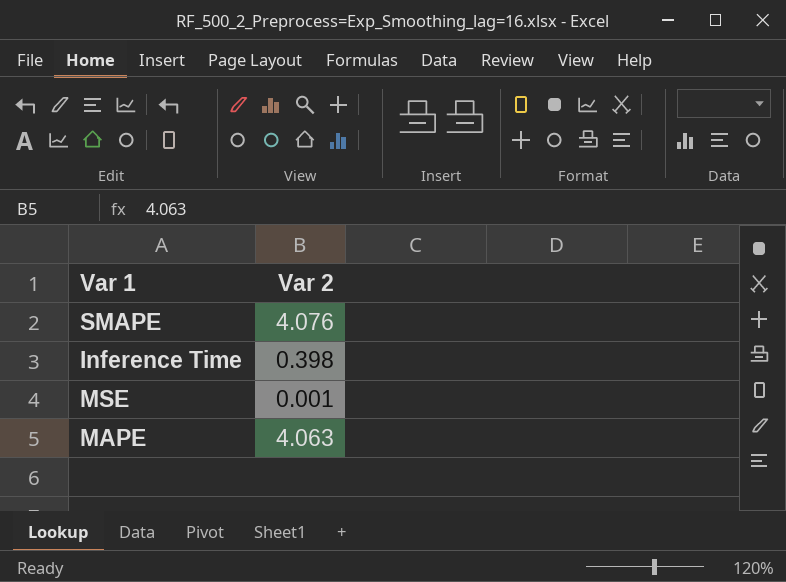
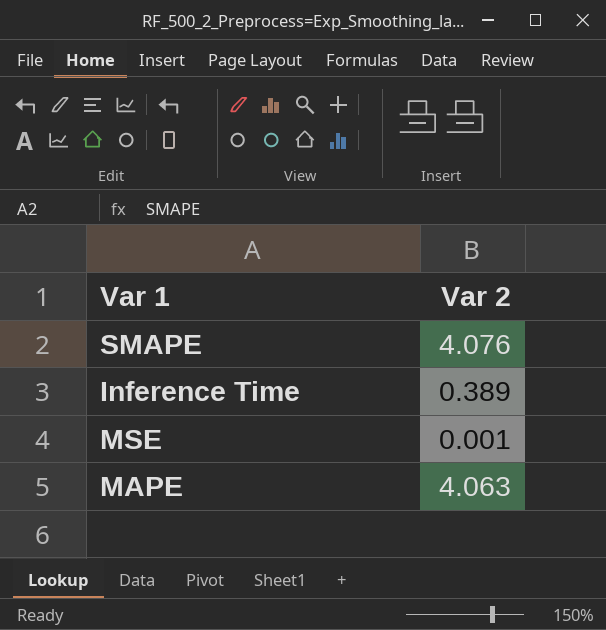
Inference Time | Var 2: 0.398 -> 0.389

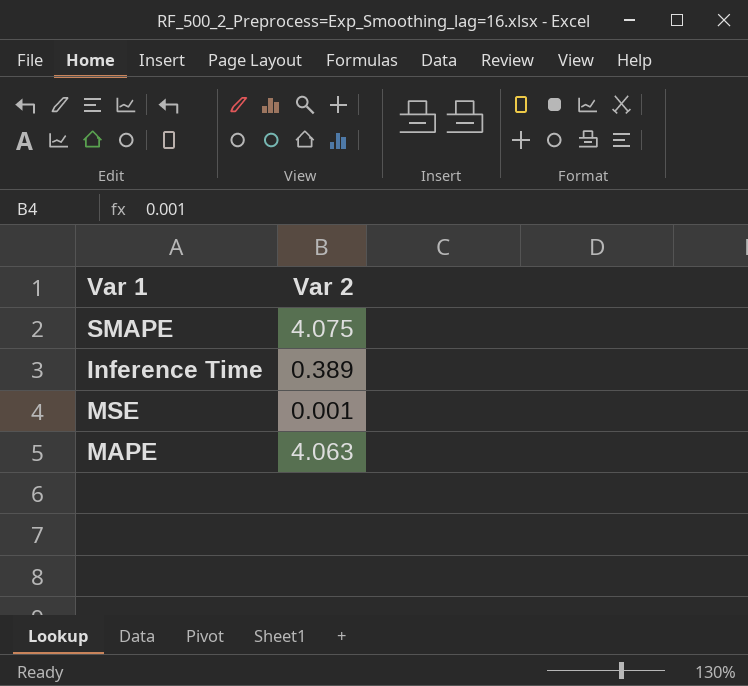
SMAPE | Var 2: 4.076 -> 4.075

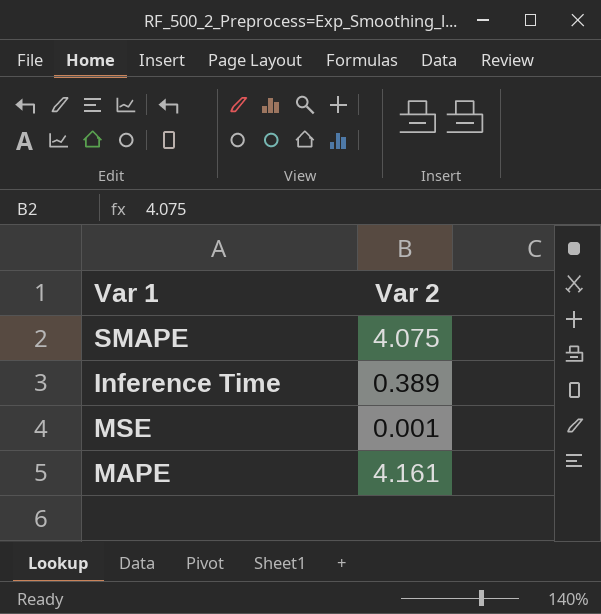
MAPE | Var 2: 4.063 -> 4.161

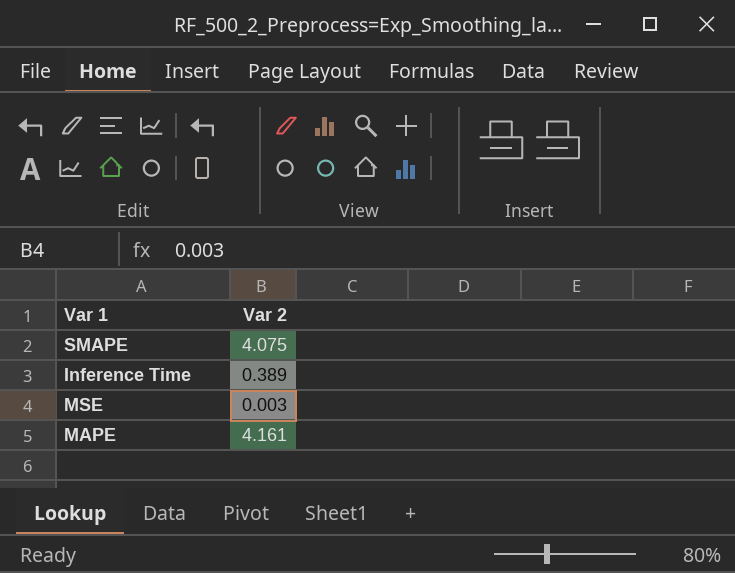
MSE | Var 2: 0.001 -> 0.003

